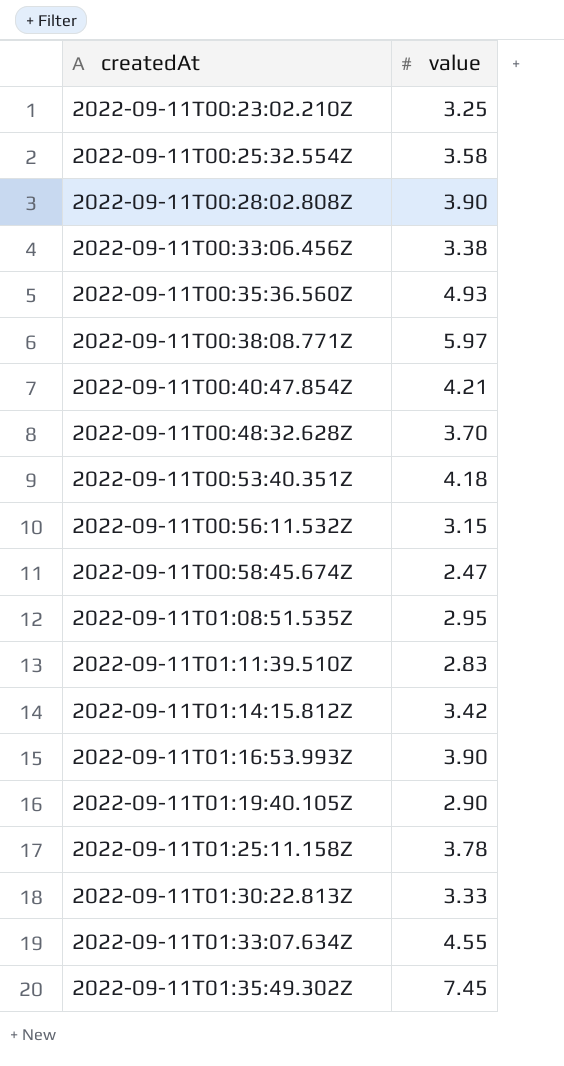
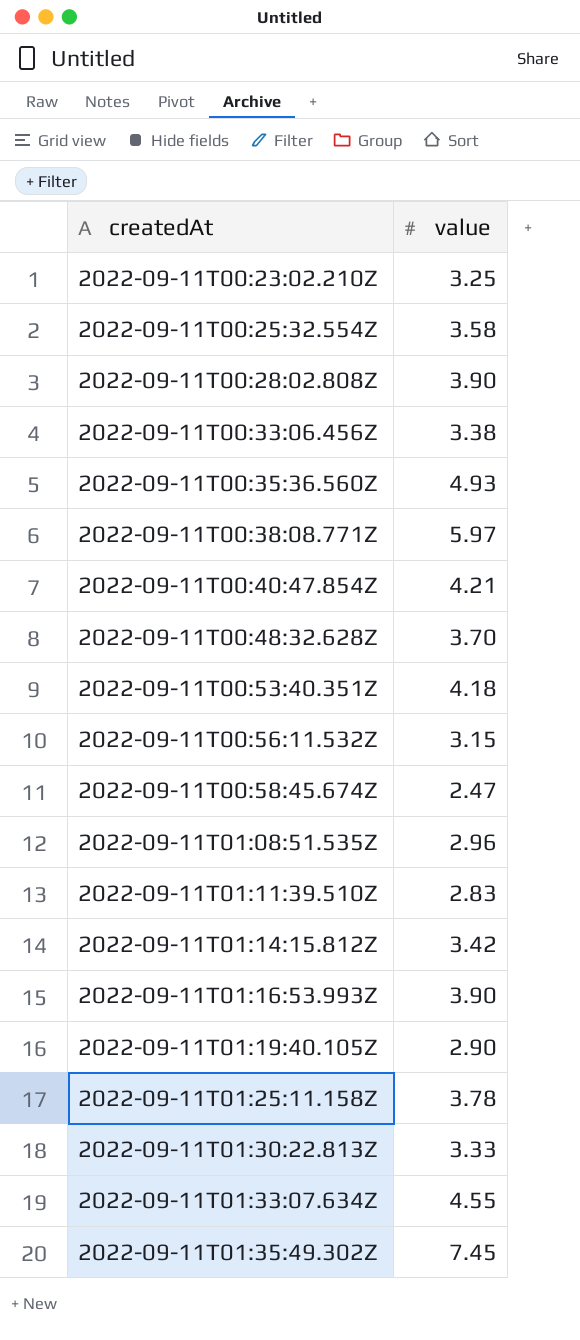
2022-09-11T01:08:51.535Z | value: 2.95 -> 2.96

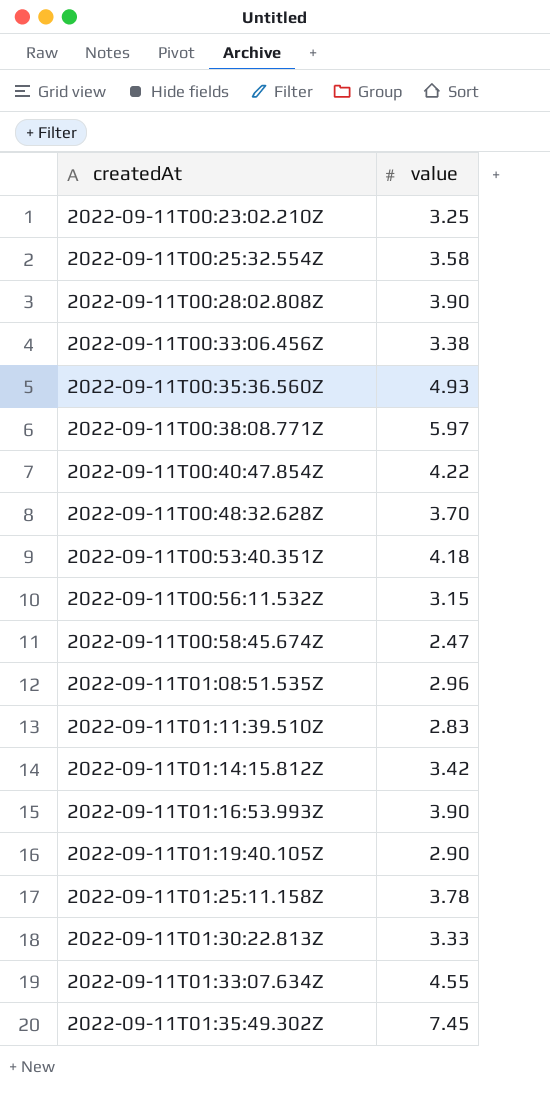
2022-09-11T00:40:47.854Z | value: 4.21 -> 4.22

